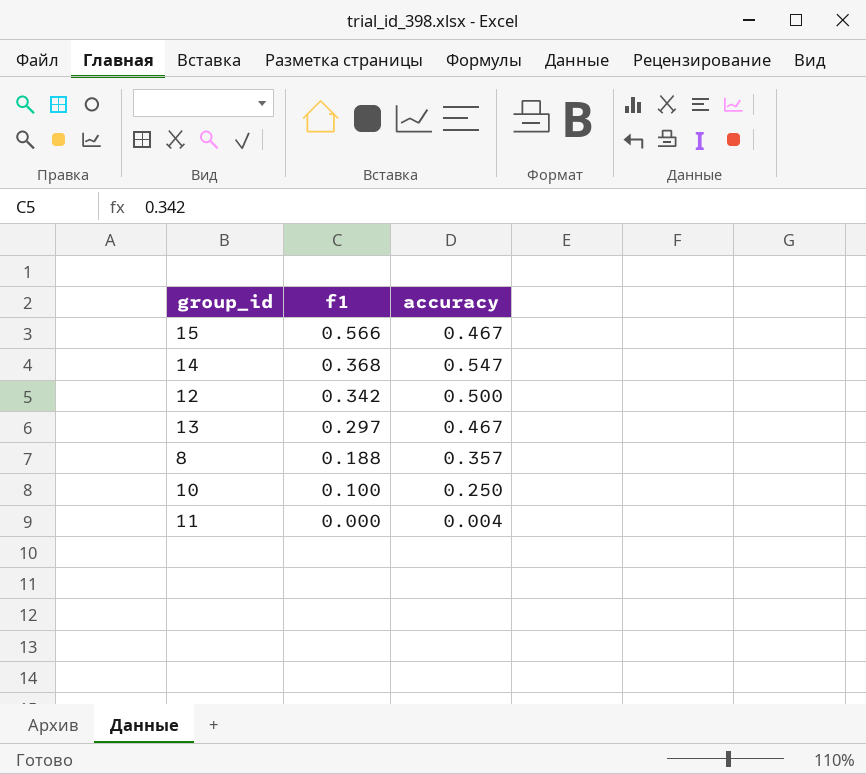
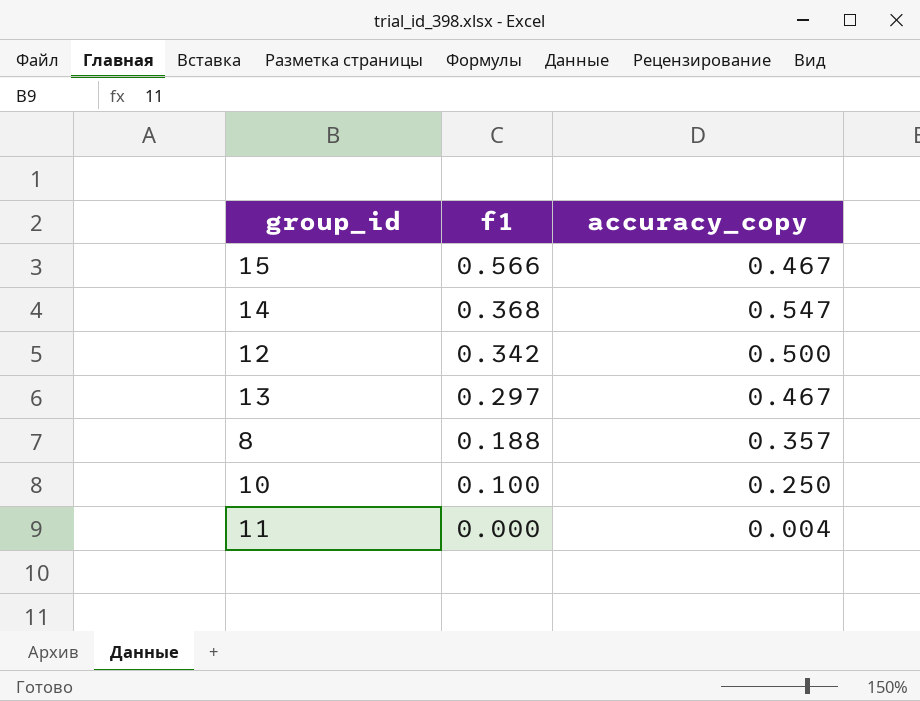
column name: accuracy -> accuracy_copy

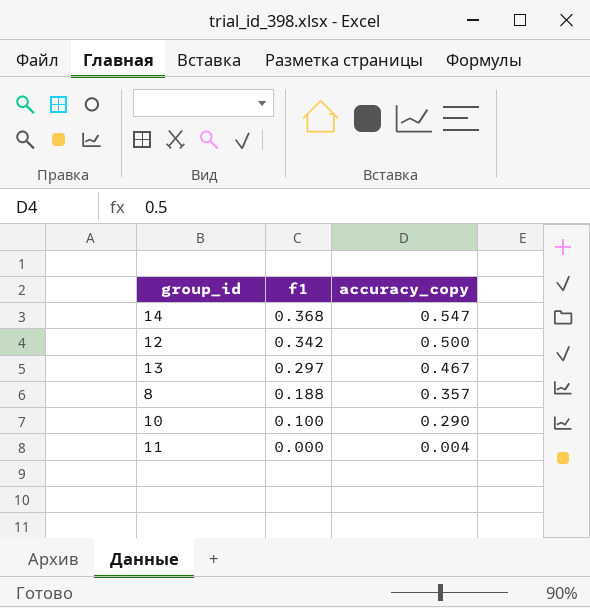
row 15: 0.566 | 0.467 -> none
10 | accuracy_copy: 0.250 -> 0.290

